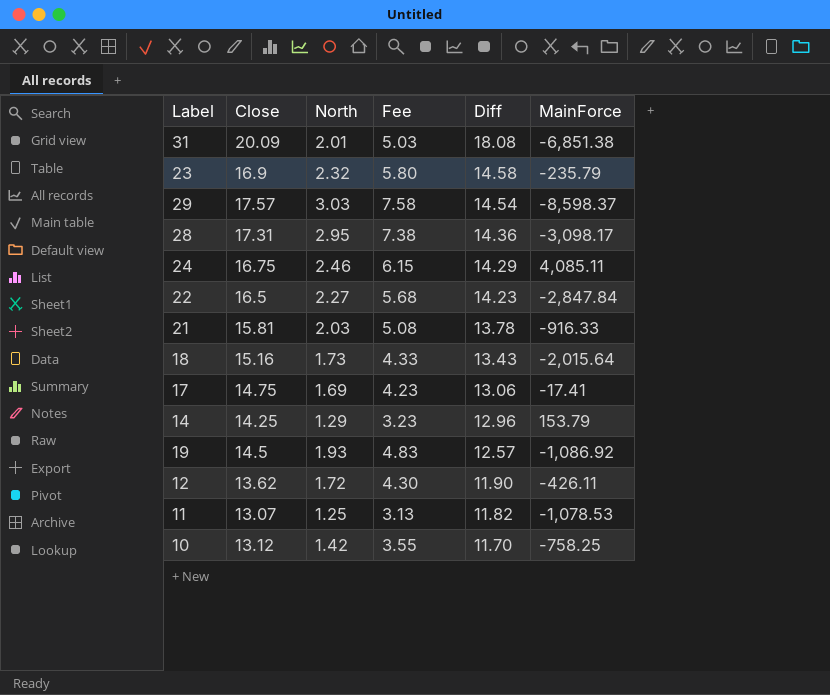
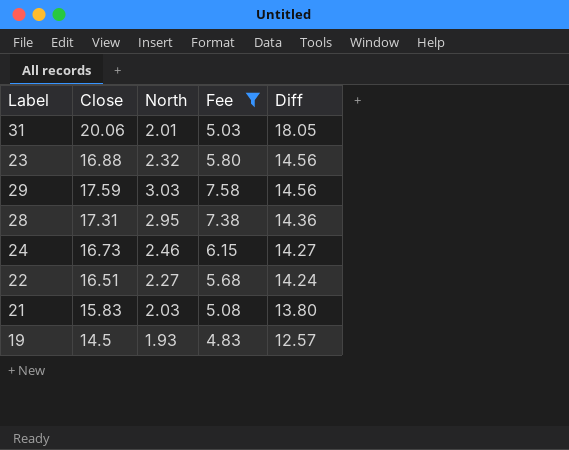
filter: none -> Fee >= 4.83
column MainForce | position: 6 -> none
31 | Close: 20.09 -> 20.06
31 | Diff: 18.08 -> 18.05
23 | Close: 16.9 -> 16.88
23 | Diff: 14.58 -> 14.56
29 | Close: 17.57 -> 17.59
29 | Diff: 14.54 -> 14.56
24 | Close: 16.75 -> 16.73
24 | Diff: 14.29 -> 14.27
22 | Close: 16.5 -> 16.51
22 | Diff: 14.23 -> 14.24
21 | Close: 15.81 -> 15.83
21 | Diff: 13.78 -> 13.80

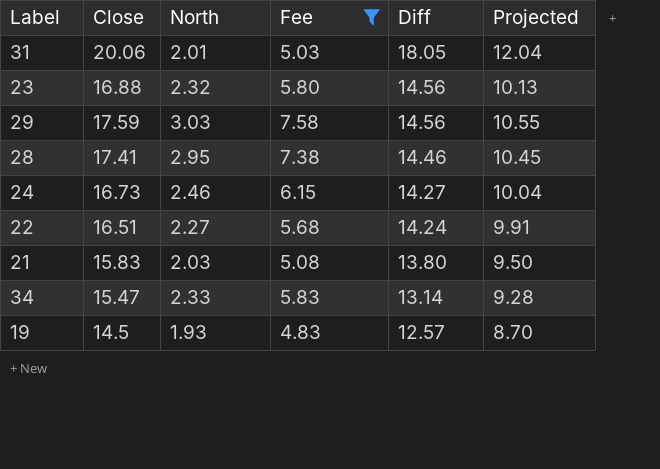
column Projected | formula: none -> [Close] * 0.6
28 | Close: 17.31 -> 17.41
28 | Diff: 14.36 -> 14.46
row 34: none -> 15.47 | 2.33 | 5.83 | 13.14 | 9.28

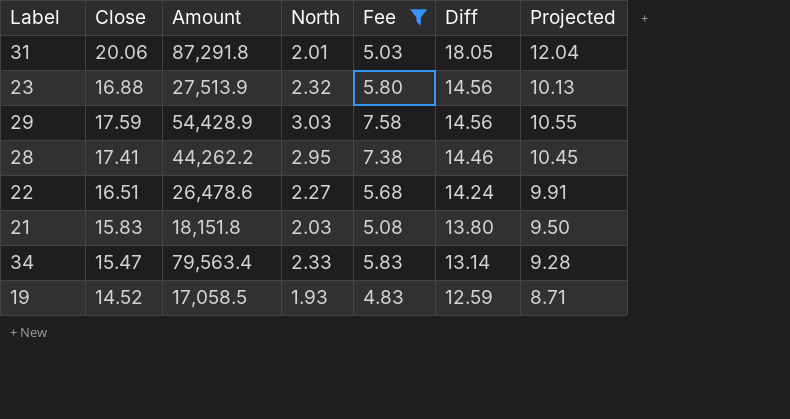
column Amount | position: none -> 3
row 24: 16.73 | 2.46 | 6.15 | 14.27 | 10.04 -> none
19 | Close: 14.5 -> 14.52
19 | Diff: 12.57 -> 12.59
19 | Projected: 8.70 -> 8.71

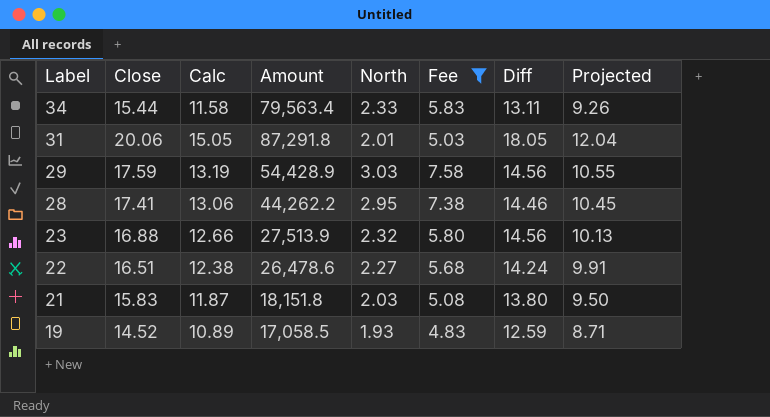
row order: Diff descending -> Label descending
column Calc | formula: none -> [Close] * 0.75
34 | Close: 15.47 -> 15.44
34 | Diff: 13.14 -> 13.11
34 | Projected: 9.28 -> 9.26

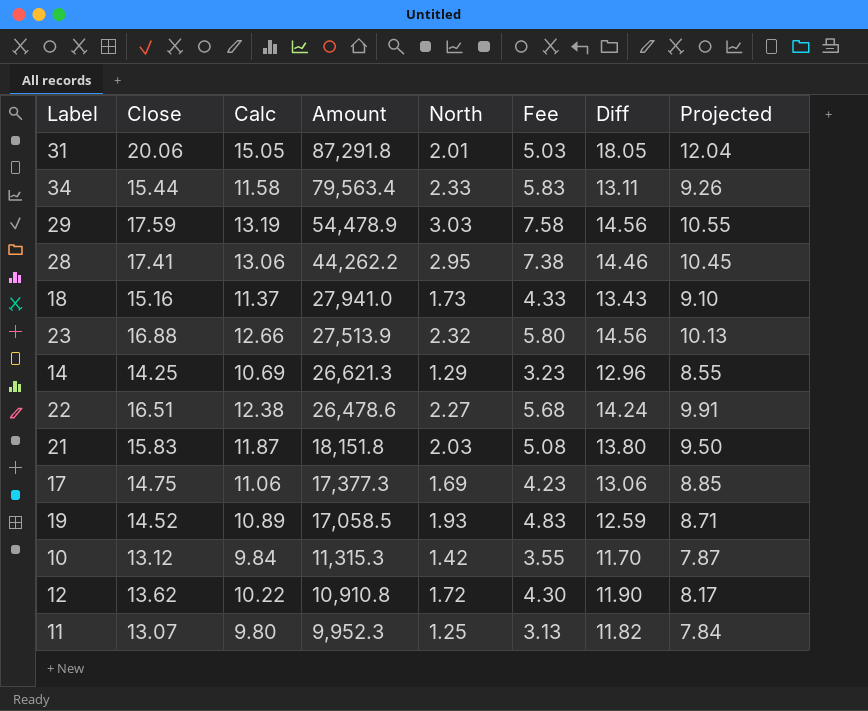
filter: Fee >= 4.83 -> none
row order: Label descending -> Amount descending
29 | Amount: 54,428.9 -> 54,478.9

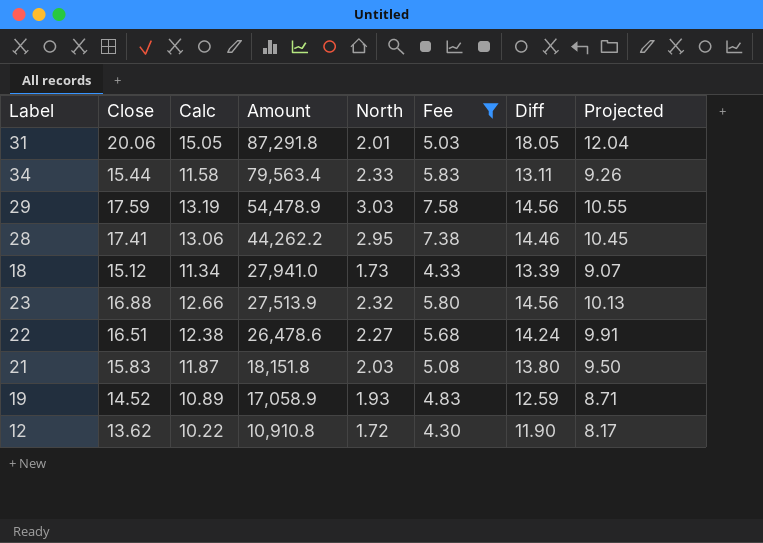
filter: none -> Fee >= 4.30
18 | Close: 15.16 -> 15.12
18 | Calc: 11.37 -> 11.34
18 | Diff: 13.43 -> 13.39
18 | Projected: 9.10 -> 9.07
19 | Amount: 17,058.5 -> 17,058.9

